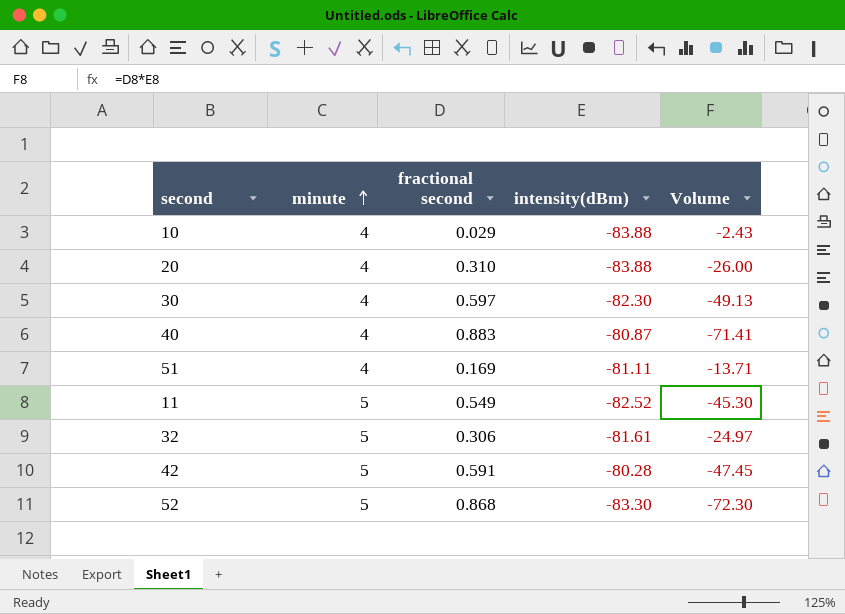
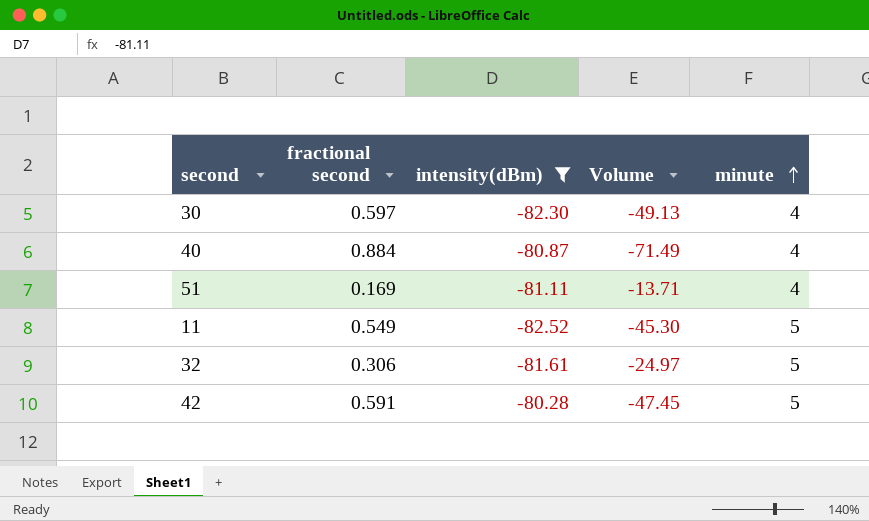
filter: none -> intensity(dBm) >= -82.52
column minute | position: 2 -> 5
40 | fractional second: 0.883 -> 0.884
40 | Volume: -71.41 -> -71.49

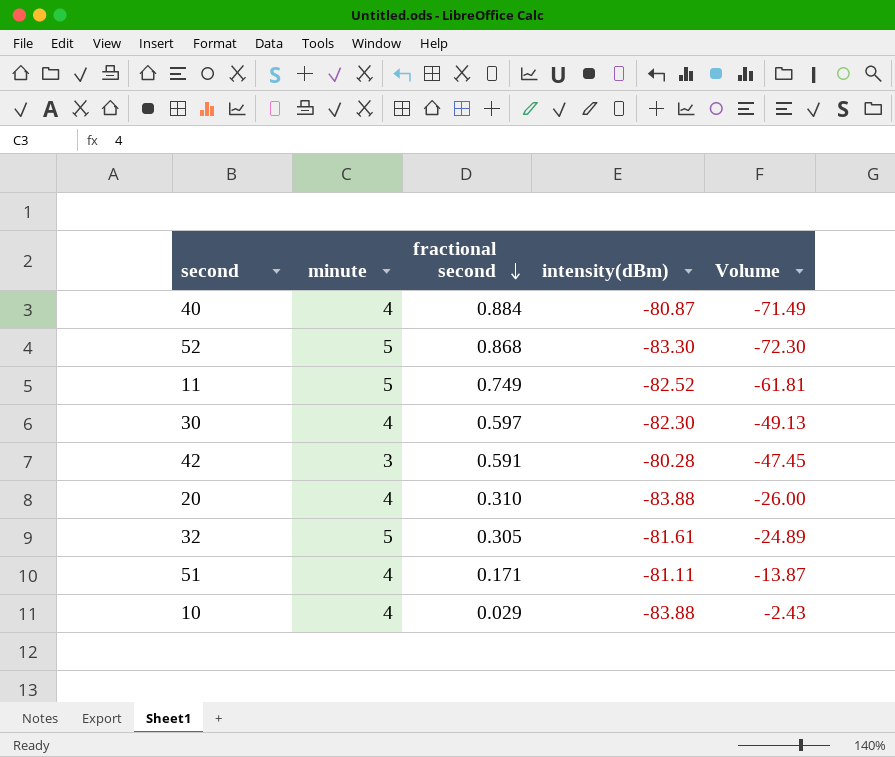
filter: intensity(dBm) >= -82.52 -> none
row order: minute ascending -> fractional second descending
column minute | position: 5 -> 2
11 | fractional second: 0.549 -> 0.749
11 | Volume: -45.30 -> -61.81
42 | minute: 5 -> 3
32 | fractional second: 0.306 -> 0.305
32 | Volume: -24.97 -> -24.89
51 | fractional second: 0.169 -> 0.171
51 | Volume: -13.71 -> -13.87

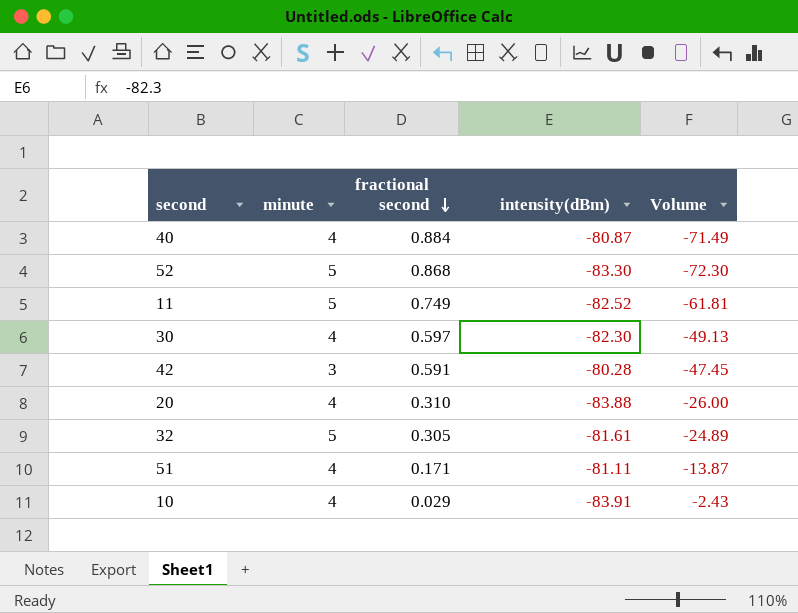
10 | intensity(dBm): -83.88 -> -83.91

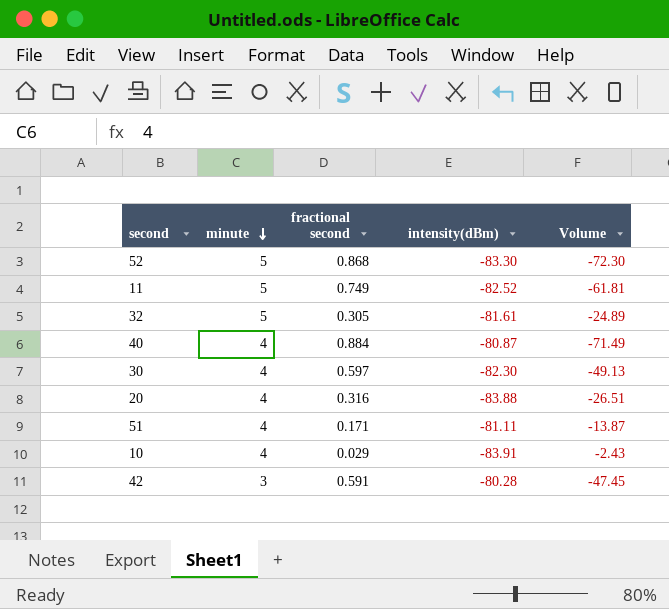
row order: fractional second descending -> minute descending
20 | fractional second: 0.310 -> 0.316
20 | Volume: -26.00 -> -26.51

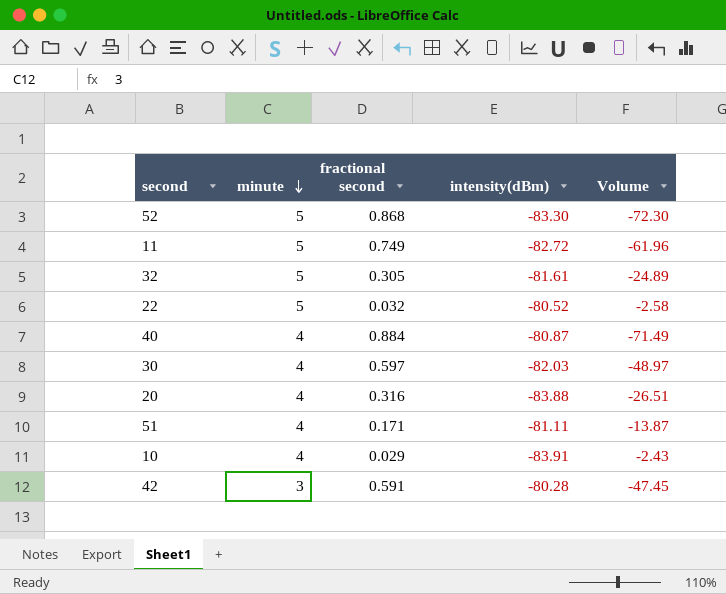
11 | intensity(dBm): -82.52 -> -82.72
11 | Volume: -61.81 -> -61.96
row 22: none -> 5 | 0.032 | -80.52 | -2.58
30 | intensity(dBm): -82.30 -> -82.03
30 | Volume: -49.13 -> -48.97

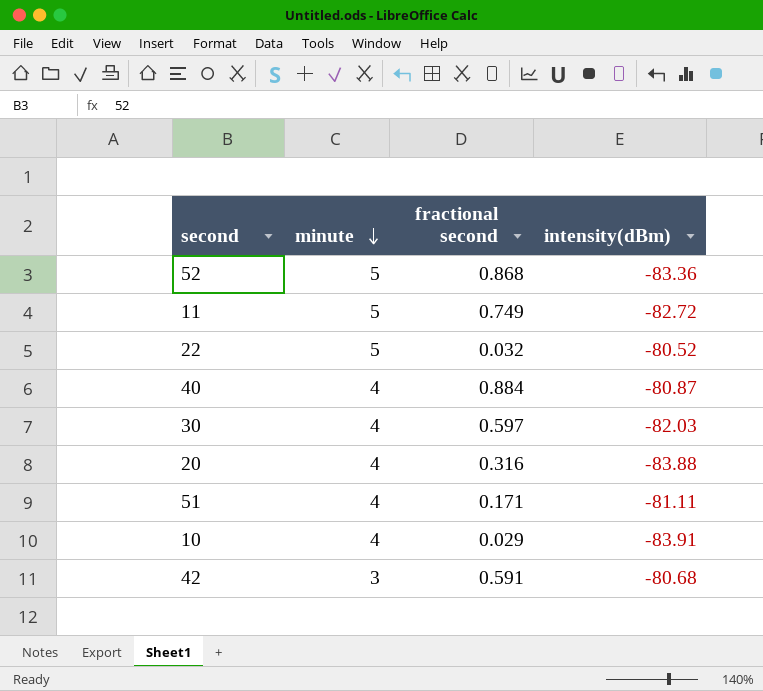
column Volume | formula: [fractional second] * [intensity(dBm)] -> none
row 32: 5 | 0.305 | -81.61 | -24.89 -> none
52 | intensity(dBm): -83.30 -> -83.36
42 | intensity(dBm): -80.28 -> -80.68

